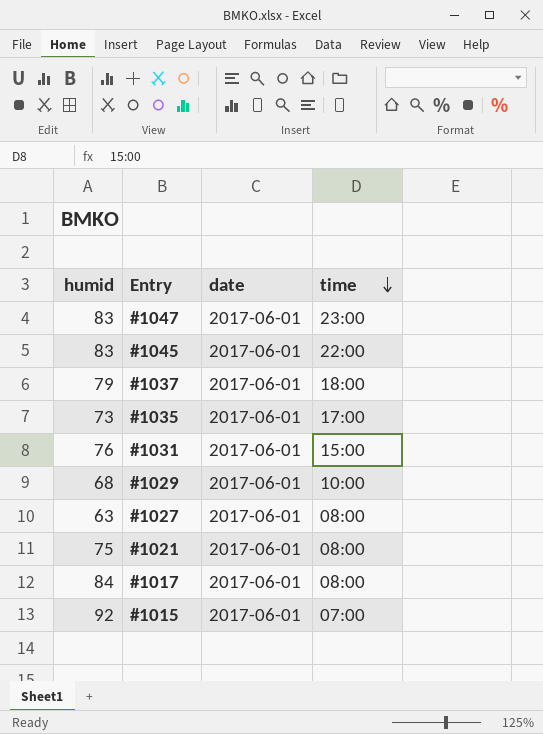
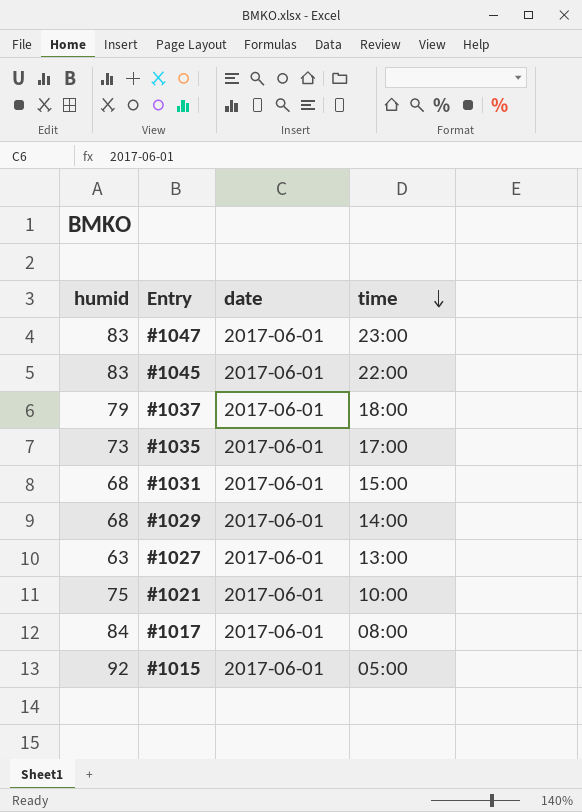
#1031 | humid: 76 -> 68
#1029 | time: 10:00 -> 14:00
#1027 | time: 08:00 -> 13:00
#1021 | time: 08:00 -> 10:00
#1015 | time: 07:00 -> 05:00

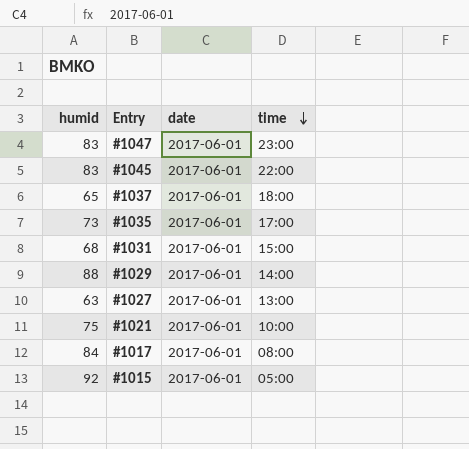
#1037 | humid: 79 -> 65
#1029 | humid: 68 -> 88

